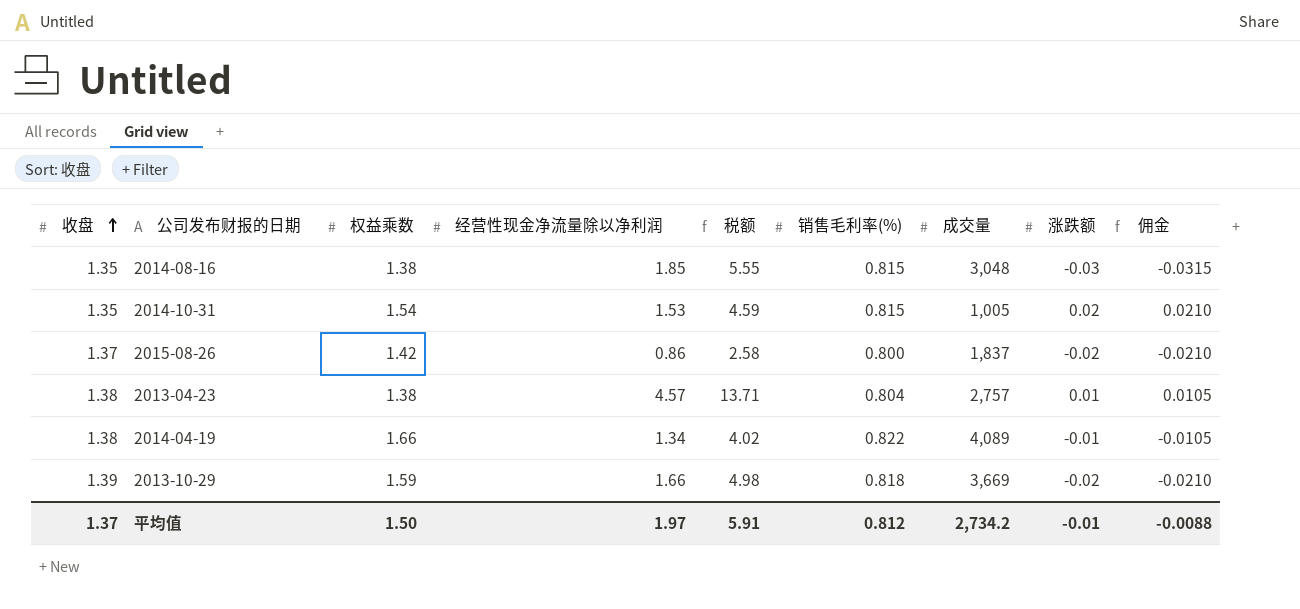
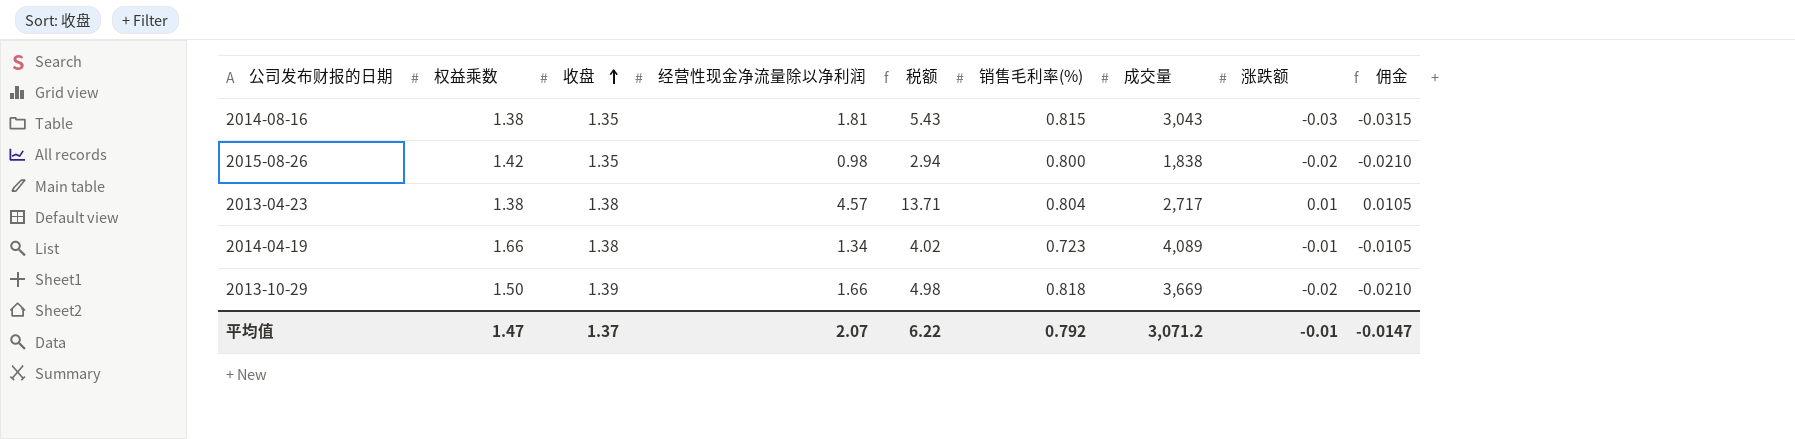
column 收盘 | position: 1 -> 3
row 2014-10-31: 1.35 | 1.54 | 1.53 | 4.59 | 0.815 | 1,005 | 0.02 | 0.0210 -> none
2014-08-16 | 经营性现金净流量除以净利润: 1.85 -> 1.81
2014-08-16 | 税额: 5.55 -> 5.43
2014-08-16 | 成交量: 3,048 -> 3,043
2015-08-26 | 收盘: 1.37 -> 1.35
2015-08-26 | 经营性现金净流量除以净利润: 0.86 -> 0.98
2015-08-26 | 税额: 2.58 -> 2.94
2015-08-26 | 成交量: 1,837 -> 1,838
2013-04-23 | 成交量: 2,757 -> 2,717
2014-04-19 | 销售毛利率(%): 0.822 -> 0.723
2013-10-29 | 权益乘数: 1.59 -> 1.50
平均值 | 权益乘数: 1.50 -> 1.47
平均值 | 经营性现金净流量除以净利润: 1.97 -> 2.07
平均值 | 税额: 5.91 -> 6.22
平均值 | 销售毛利率(%): 0.812 -> 0.792
平均值 | 成交量: 2,734.2 -> 3,071.2
平均值 | 佣金: -0.0088 -> -0.0147

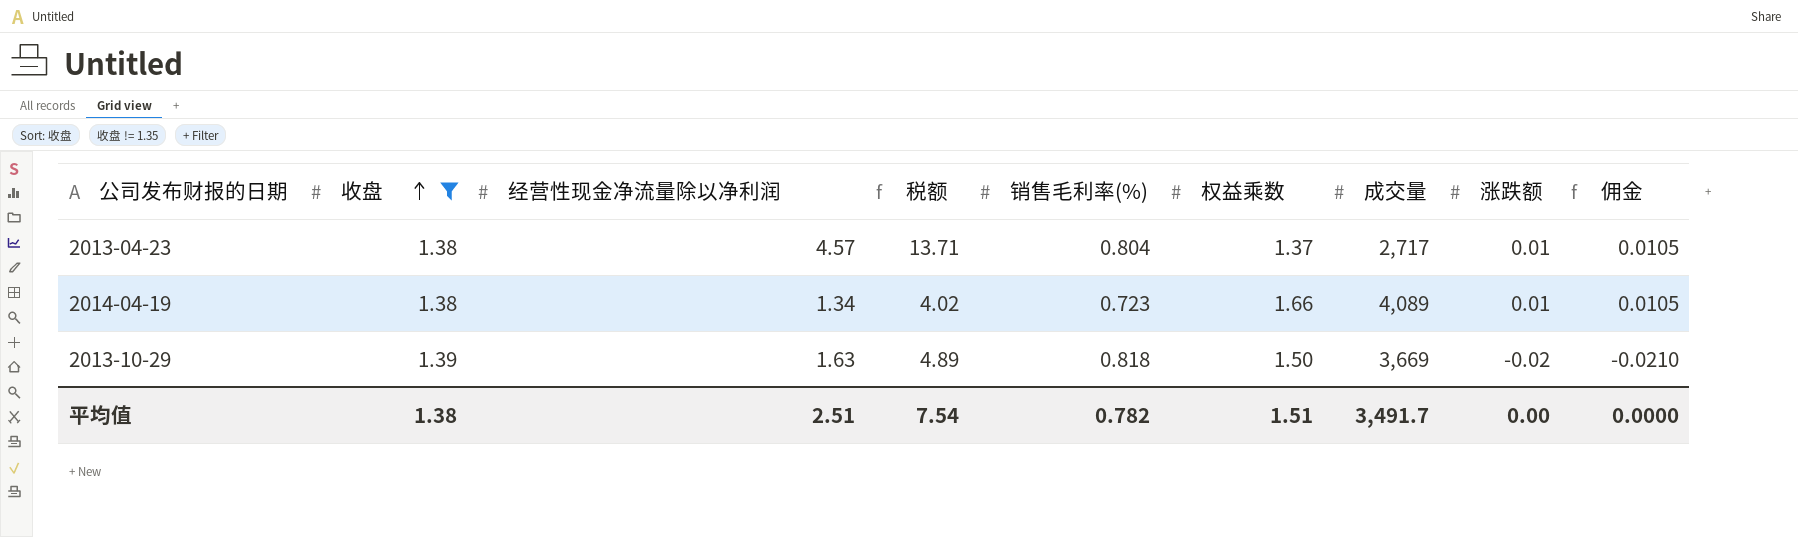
filter: none -> 收盘 != 1.35
column 权益乘数 | position: 2 -> 6
2013-04-23 | 权益乘数: 1.38 -> 1.37
2014-04-19 | 涨跌额: -0.01 -> 0.01
2014-04-19 | 佣金: -0.0105 -> 0.0105
2013-10-29 | 经营性现金净流量除以净利润: 1.66 -> 1.63
2013-10-29 | 税额: 4.98 -> 4.89
平均值 | 收盘: 1.37 -> 1.38
平均值 | 经营性现金净流量除以净利润: 2.07 -> 2.51
平均值 | 税额: 6.22 -> 7.54
平均值 | 销售毛利率(%): 0.792 -> 0.782
平均值 | 权益乘数: 1.47 -> 1.51
平均值 | 成交量: 3,071.2 -> 3,491.7
平均值 | 涨跌额: -0.01 -> 0.00
平均值 | 佣金: -0.0147 -> 0.0000

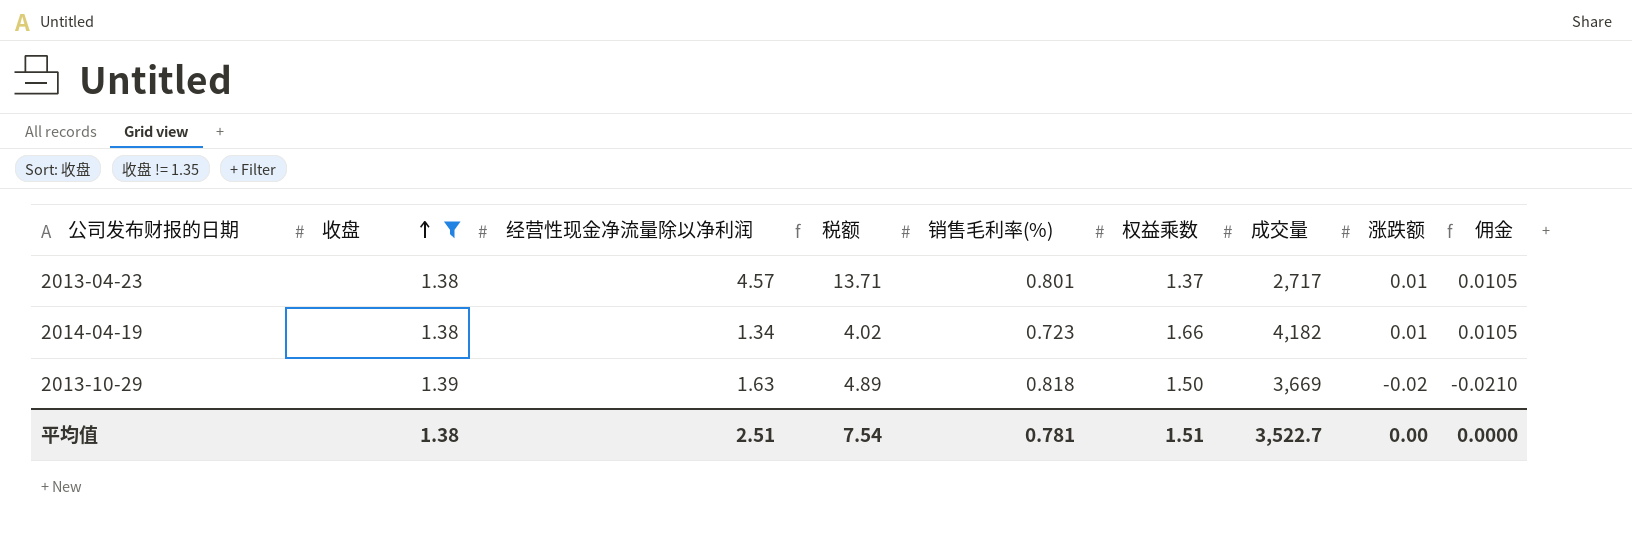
2013-04-23 | 销售毛利率(%): 0.804 -> 0.801
2014-04-19 | 成交量: 4,089 -> 4,182
平均值 | 销售毛利率(%): 0.782 -> 0.781
平均值 | 成交量: 3,491.7 -> 3,522.7

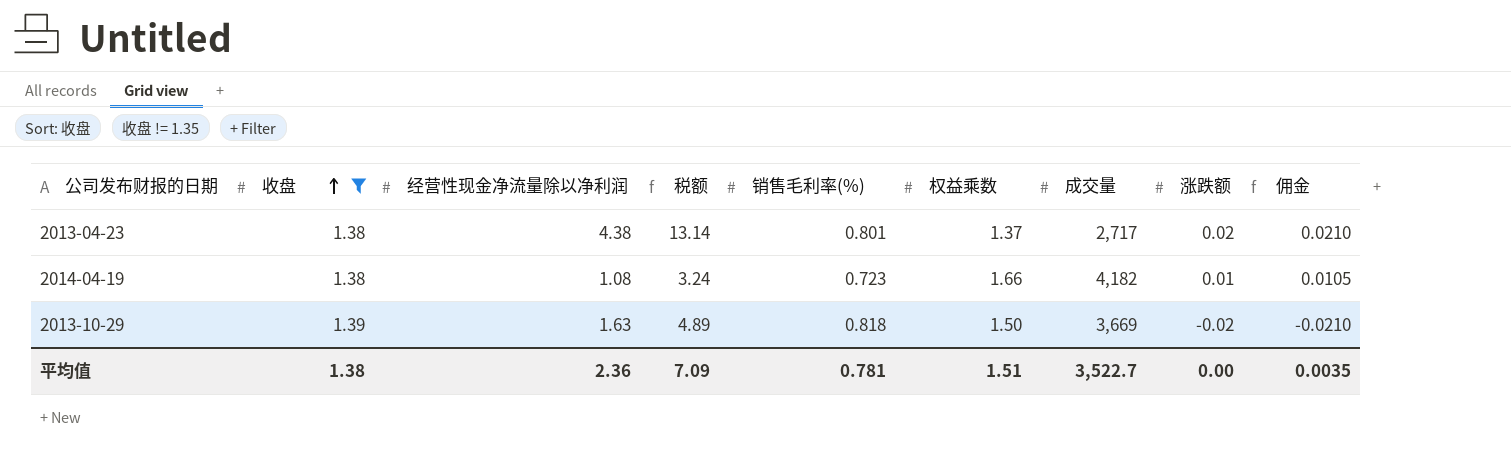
2013-04-23 | 经营性现金净流量除以净利润: 4.57 -> 4.38
2013-04-23 | 税额: 13.71 -> 13.14
2013-04-23 | 涨跌额: 0.01 -> 0.02
2013-04-23 | 佣金: 0.0105 -> 0.0210
2014-04-19 | 经营性现金净流量除以净利润: 1.34 -> 1.08
2014-04-19 | 税额: 4.02 -> 3.24
平均值 | 经营性现金净流量除以净利润: 2.51 -> 2.36
平均值 | 税额: 7.54 -> 7.09
平均值 | 佣金: 0.0000 -> 0.0035

